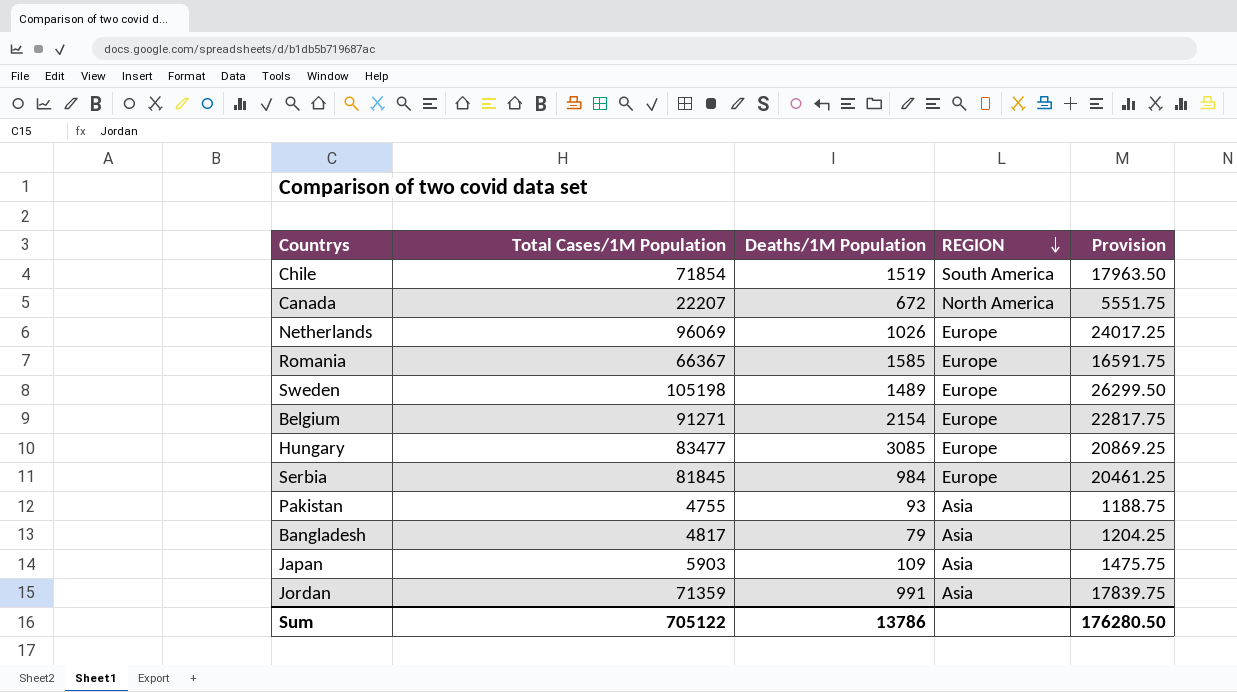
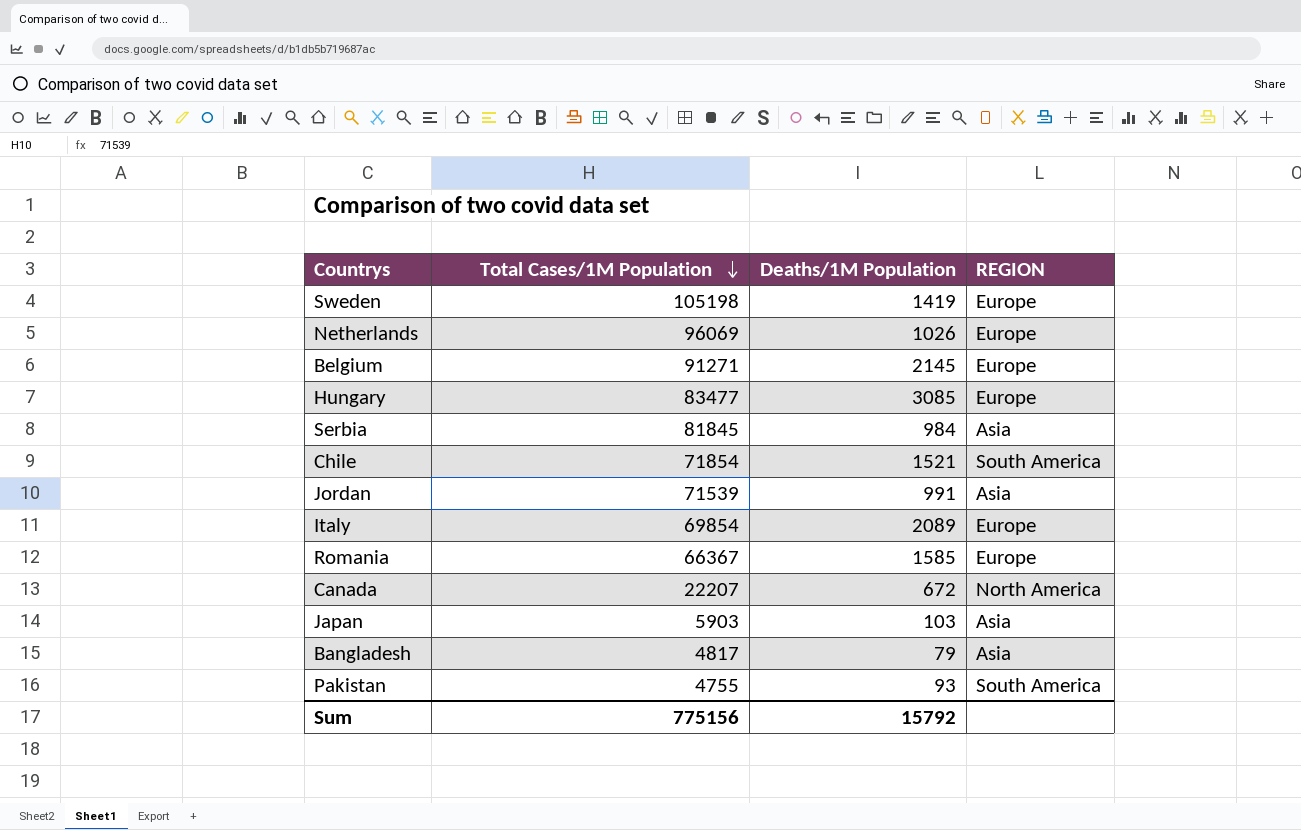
row order: REGION descending -> Total Cases/1M Population descending
column Provision | formula: [Total Cases/1M Population] * 0.25 -> none
Sweden | Deaths/1M Population: 1489 -> 1419
Belgium | Deaths/1M Population: 2154 -> 2145
Serbia | REGION: Europe -> Asia
Chile | Deaths/1M Population: 1519 -> 1521
Jordan | Total Cases/1M Population: 71359 -> 71539
row Italy: none -> 69854 | 2089 | Europe
Japan | Deaths/1M Population: 109 -> 103
Pakistan | REGION: Asia -> South America
Sum | Total Cases/1M Population: 705122 -> 775156
Sum | Deaths/1M Population: 13786 -> 15792

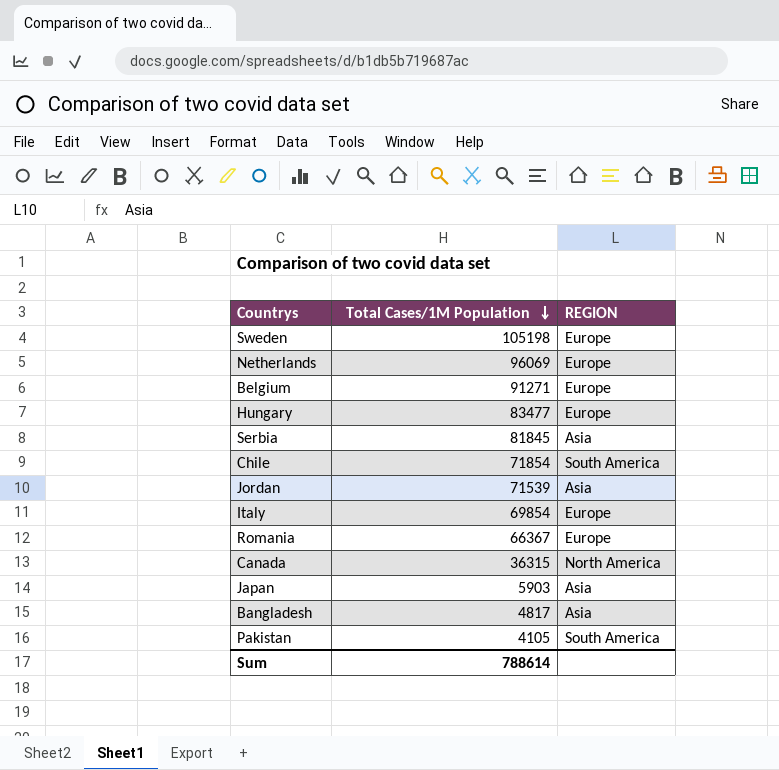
column Deaths/1M Population | position: 3 -> none
Canada | Total Cases/1M Population: 22207 -> 36315
Pakistan | Total Cases/1M Population: 4755 -> 4105
Sum | Total Cases/1M Population: 775156 -> 788614

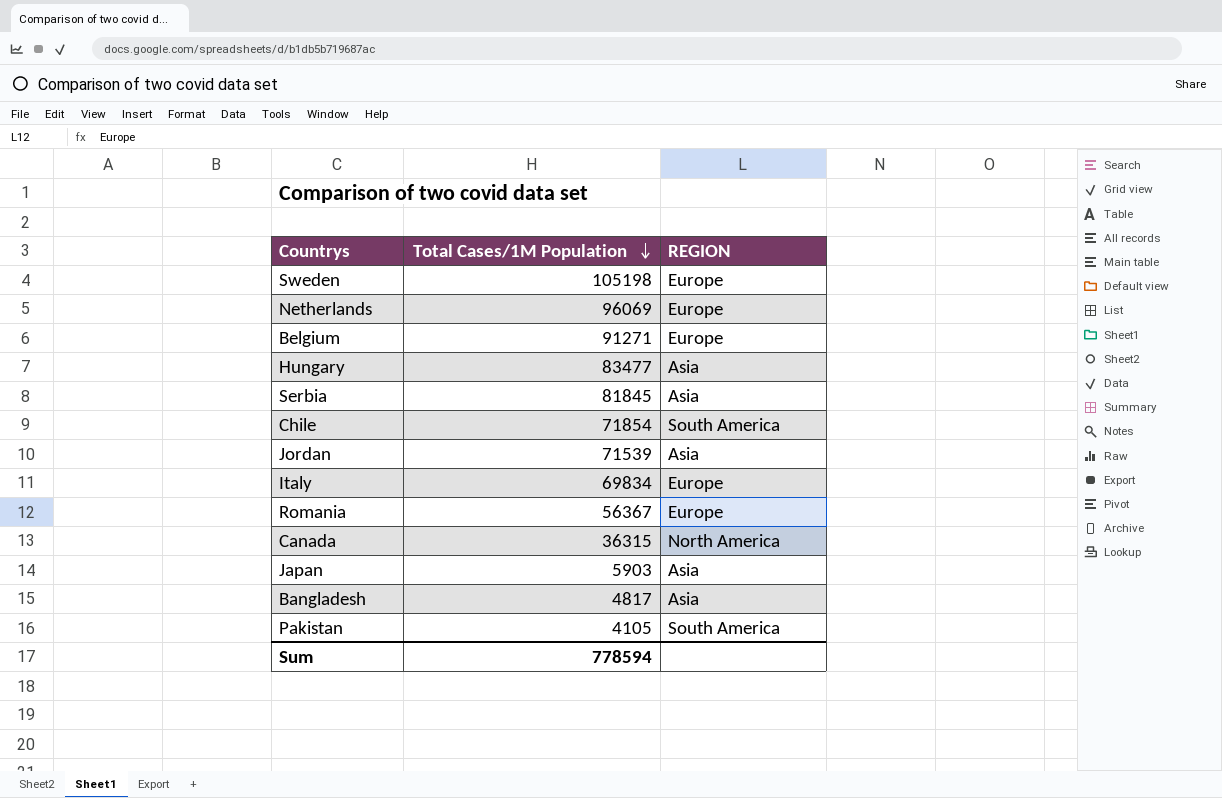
Hungary | REGION: Europe -> Asia
Italy | Total Cases/1M Population: 69854 -> 69834
Romania | Total Cases/1M Population: 66367 -> 56367
Sum | Total Cases/1M Population: 788614 -> 778594

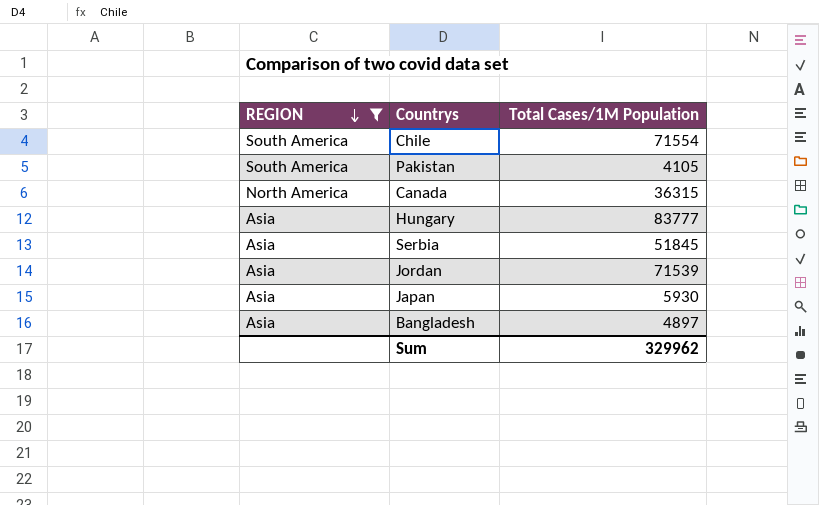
filter: none -> REGION != Europe
row order: Total Cases/1M Population descending -> REGION descending
column REGION | position: 3 -> 1
Chile | Total Cases/1M Population: 71854 -> 71554
Hungary | Total Cases/1M Population: 83477 -> 83777
Serbia | Total Cases/1M Population: 81845 -> 51845
Japan | Total Cases/1M Population: 5903 -> 5930
Bangladesh | Total Cases/1M Population: 4817 -> 4897
Sum | Total Cases/1M Population: 778594 -> 329962

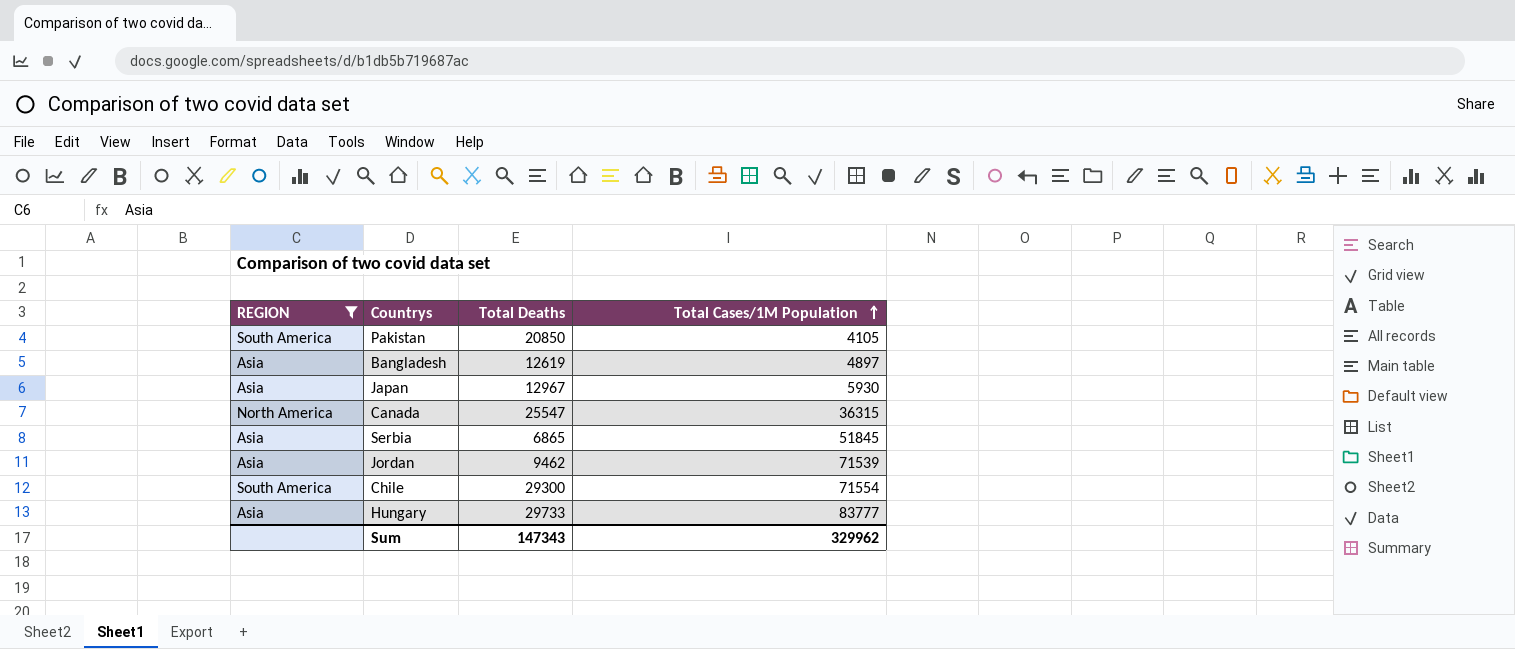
row order: REGION descending -> Total Cases/1M Population ascending
column Total Deaths | position: none -> 3

